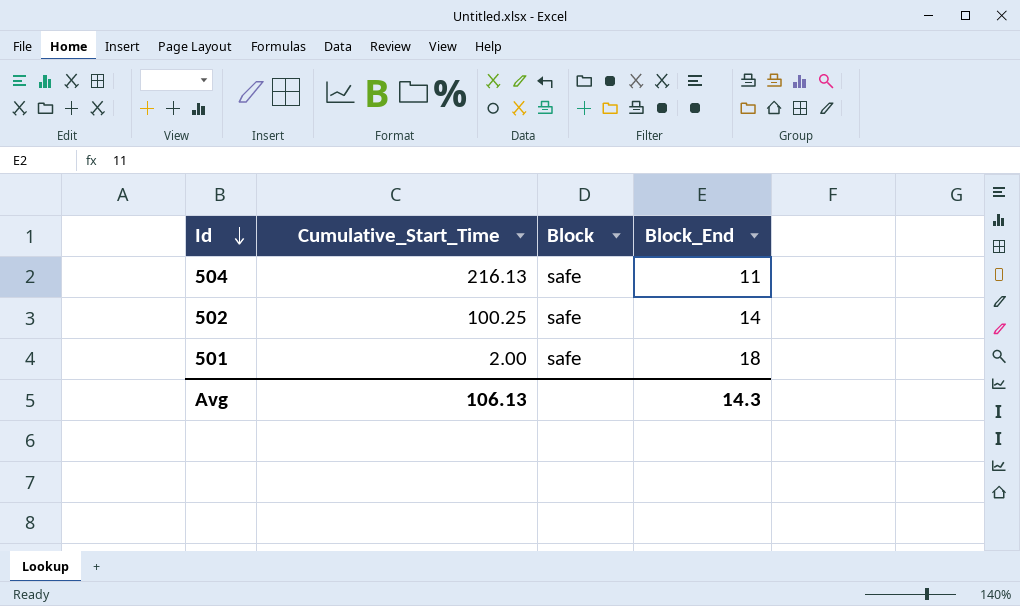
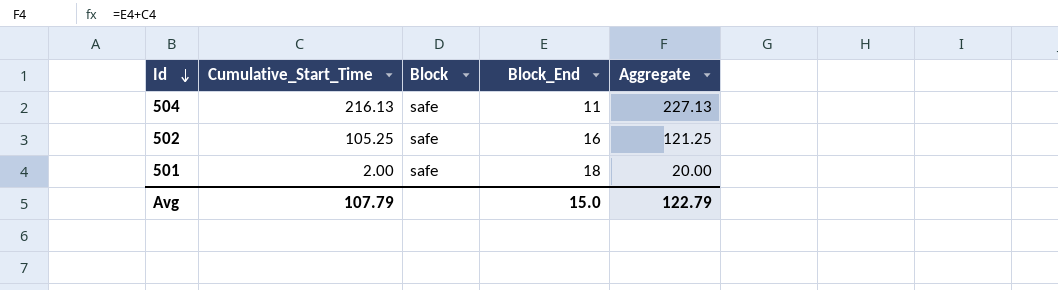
column Aggregate | formula: none -> [Cumulative_Start_Time] + [Block_End]
502 | Cumulative_Start_Time: 100.25 -> 105.25
502 | Block_End: 14 -> 16
Avg | Cumulative_Start_Time: 106.13 -> 107.79
Avg | Block_End: 14.3 -> 15.0

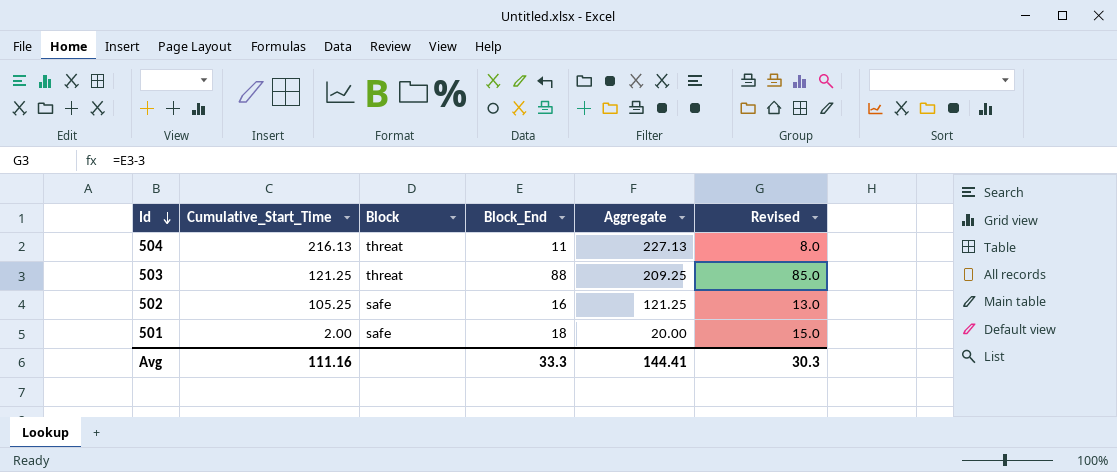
column Revised | formula: none -> [Block_End] - 3
504 | Block: safe -> threat
row 503: none -> 121.25 | threat | 88 | 209.25 | 85.0
Avg | Cumulative_Start_Time: 107.79 -> 111.16
Avg | Block_End: 15.0 -> 33.3
Avg | Aggregate: 122.79 -> 144.41

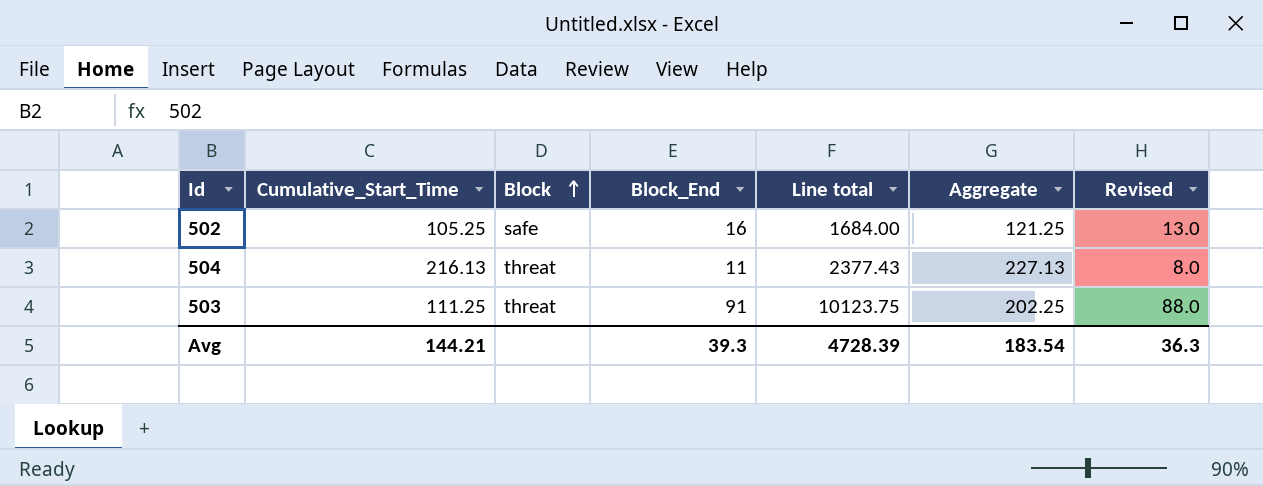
row order: Id descending -> Block ascending
column Line total | formula: none -> [Cumulative_Start_Time] * [Block_End]
row 501: 2.00 | safe | 18 | 20.00 | 15.0 -> none
503 | Cumulative_Start_Time: 121.25 -> 111.25
503 | Block_End: 88 -> 91
503 | Aggregate: 209.25 -> 202.25
503 | Revised: 85.0 -> 88.0
Avg | Cumulative_Start_Time: 111.16 -> 144.21
Avg | Block_End: 33.3 -> 39.3
Avg | Aggregate: 144.41 -> 183.54
Avg | Revised: 30.3 -> 36.3

